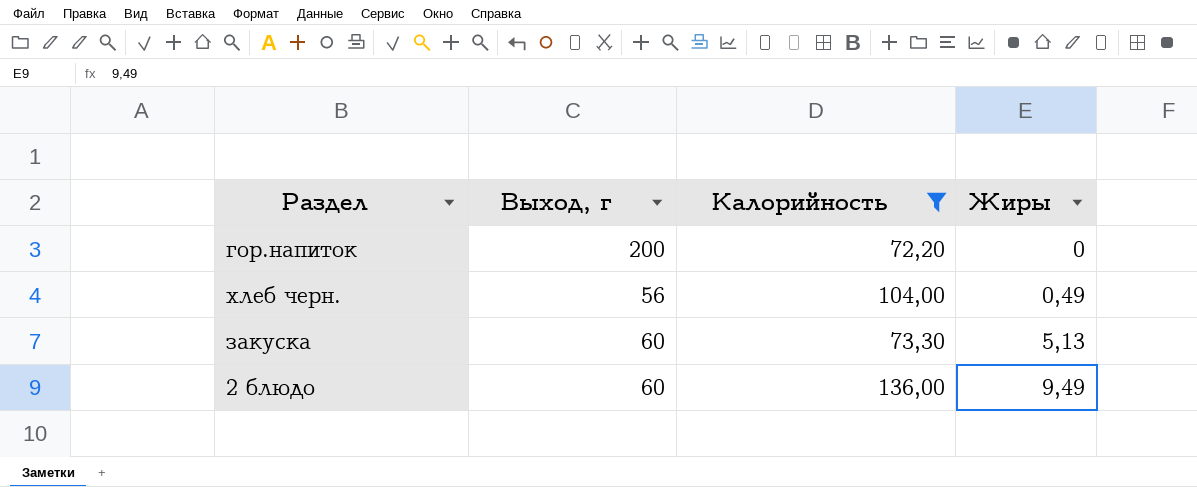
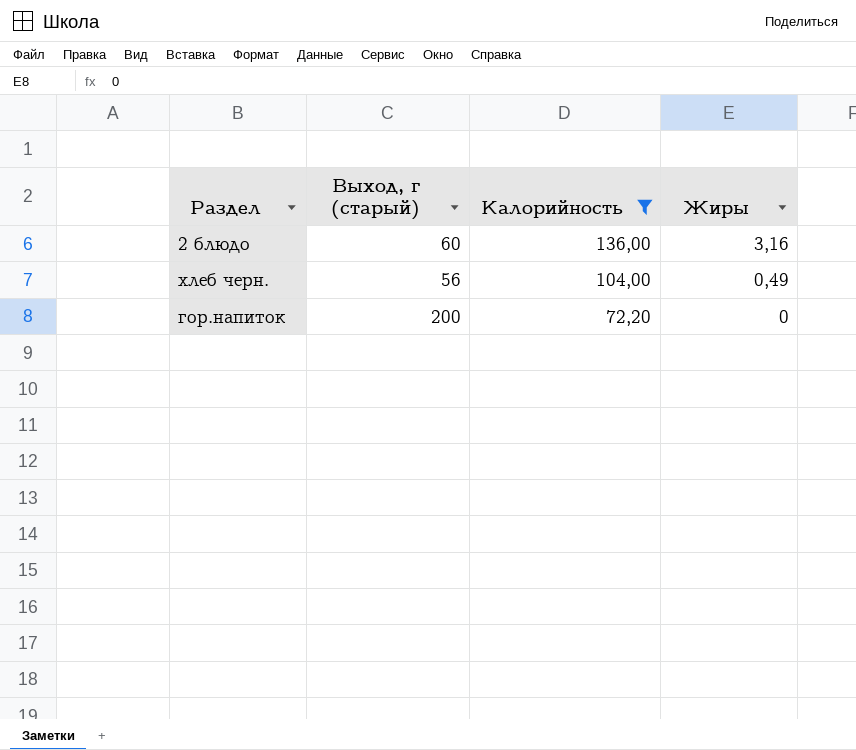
row order: Жиры ascending -> Калорийность descending
column name: Выход, г -> Выход, г (старый)
row закуска: 60 | 73,30 | 5,13 -> none
2 блюдо | Жиры: 9,49 -> 3,16

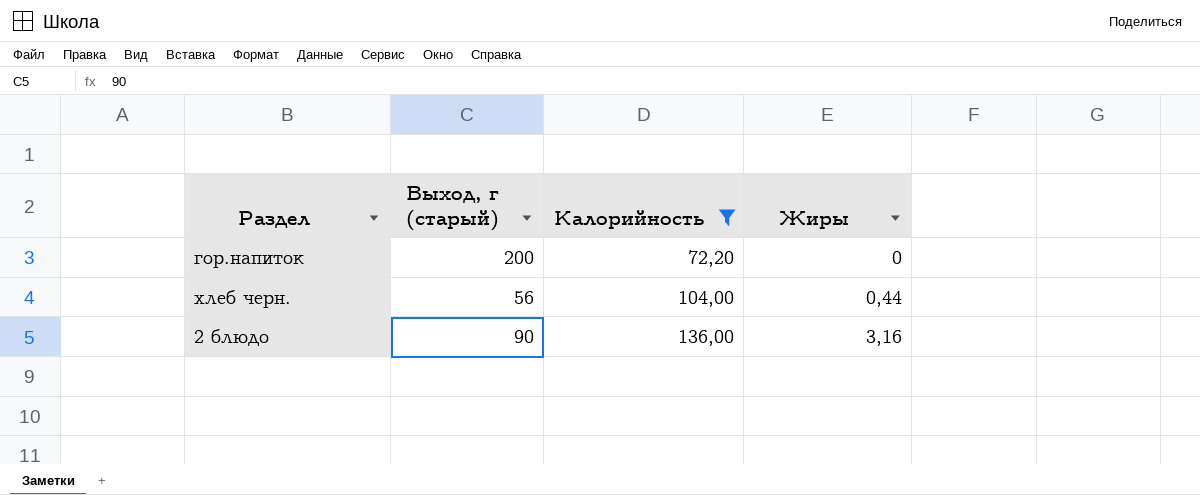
row order: Калорийность descending -> Калорийность ascending
хлеб черн. | Жиры: 0,49 -> 0,44
2 блюдо | Выход, г (старый): 60 -> 90

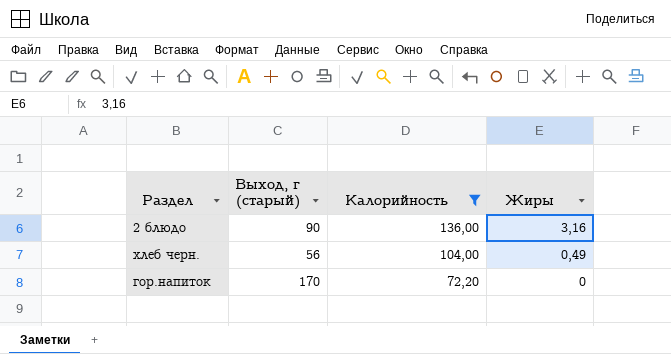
row order: Калорийность ascending -> Калорийность descending
хлеб черн. | Жиры: 0,44 -> 0,49
гор.напиток | Выход, г (старый): 200 -> 170

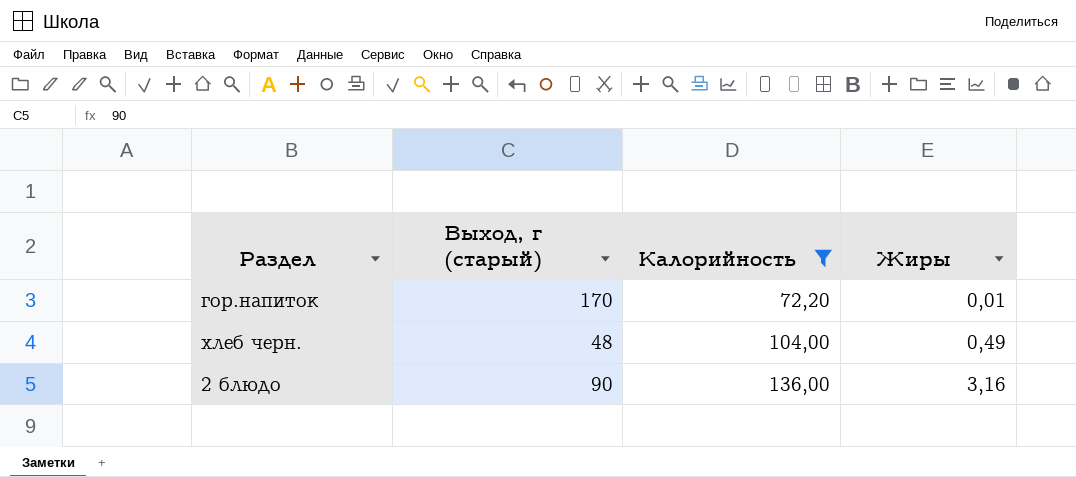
row order: Калорийность descending -> Калорийность ascending
гор.напиток | Жиры: 0 -> 0,01
хлеб черн. | Выход, г (старый): 56 -> 48

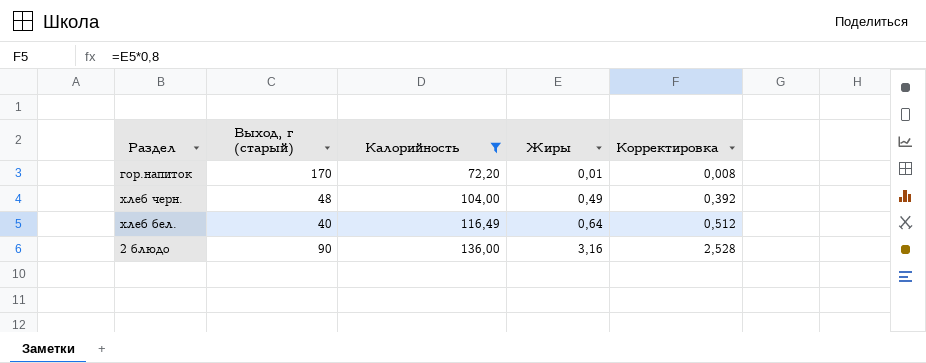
column Корректировка | formula: none -> [Жиры] * 0,8
row хлеб бел.: none -> 40 | 116,49 | 0,64 | 0,512

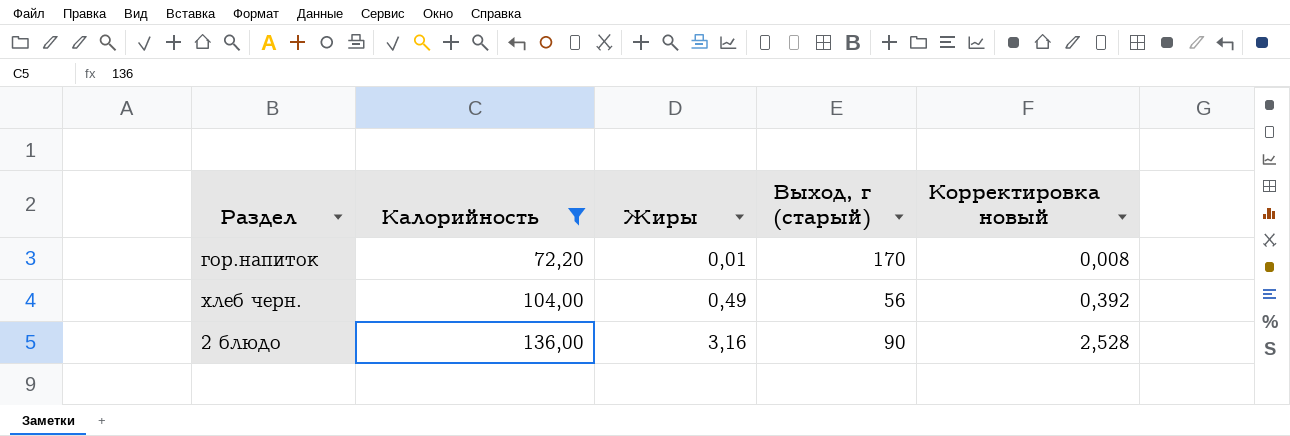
column Выход, г (старый) | position: 2 -> 4
column name: Корректировка -> Корректировка новый
row хлеб бел.: 40 | 116,49 | 0,64 | 0,512 -> none
хлеб черн. | Выход, г (старый): 48 -> 56

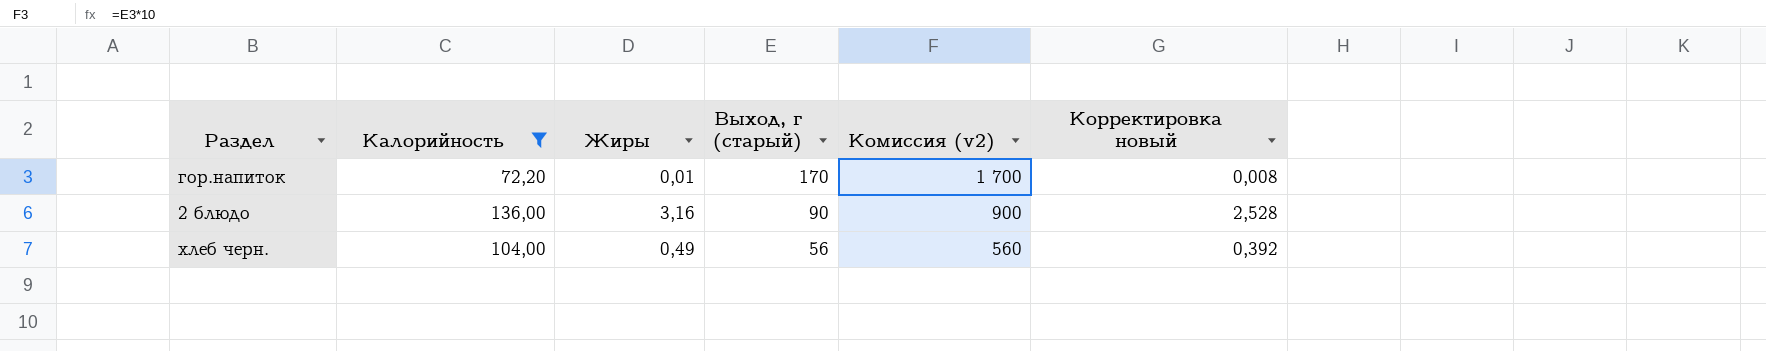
row order: Калорийность ascending -> Выход, г (старый) descending
column Комиссия (v2) | formula: none -> [Выход, г (старый)] * 10

